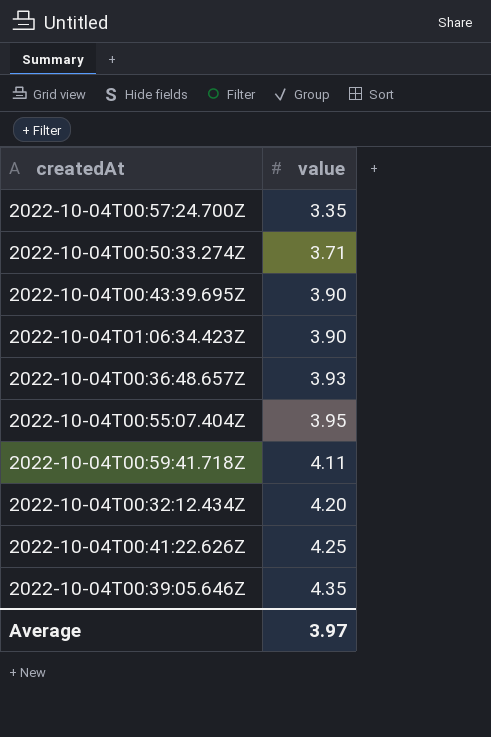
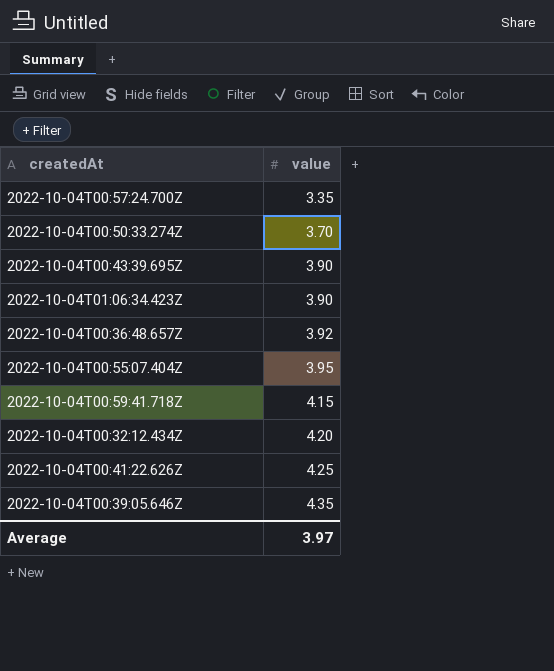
2022-10-04T00:50:33.274Z | value: 3.71 -> 3.70
2022-10-04T00:36:48.657Z | value: 3.93 -> 3.92
2022-10-04T00:59:41.718Z | value: 4.11 -> 4.15

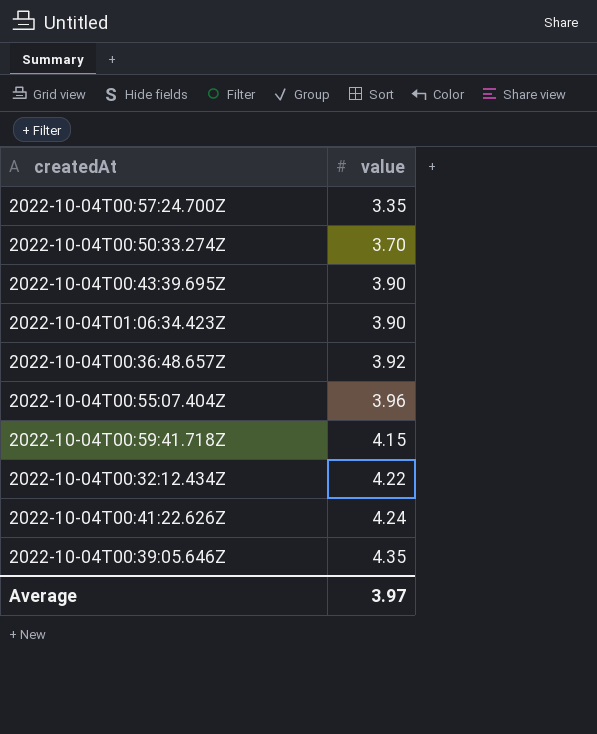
2022-10-04T00:55:07.404Z | value: 3.95 -> 3.96
2022-10-04T00:32:12.434Z | value: 4.20 -> 4.22
2022-10-04T00:41:22.626Z | value: 4.25 -> 4.24

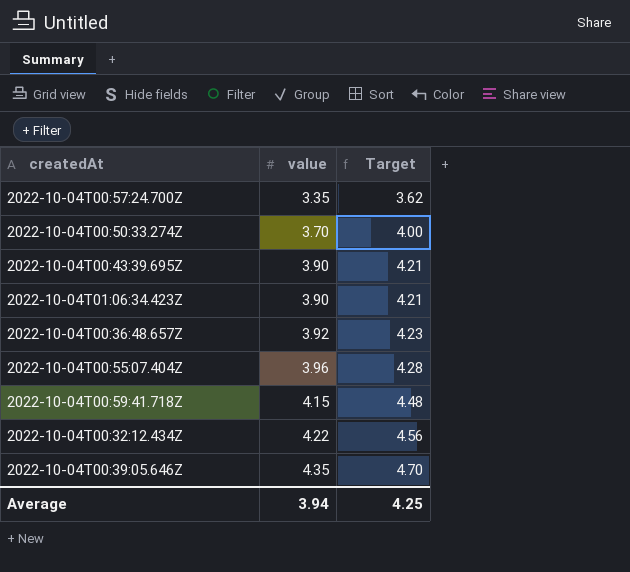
column Target | formula: none -> [value] * 1.08
row 2022-10-04T00:41:22.626Z: 4.24 -> none
Average | value: 3.97 -> 3.94

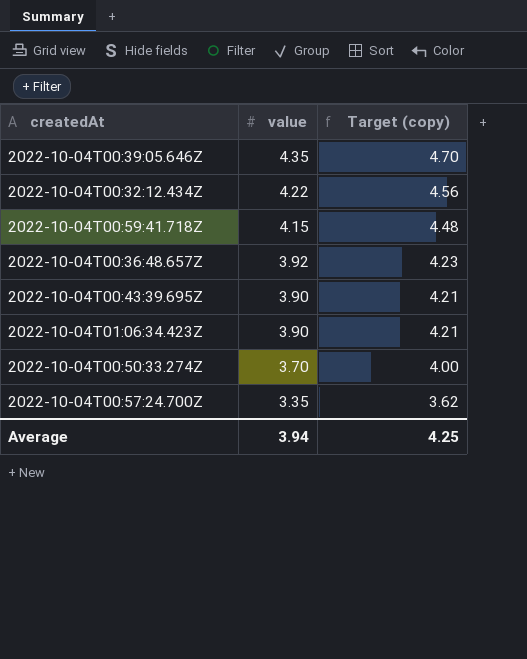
row order: value ascending -> value descending
column name: Target -> Target (copy)
row 2022-10-04T00:55:07.404Z: 3.96 | 4.28 -> none

